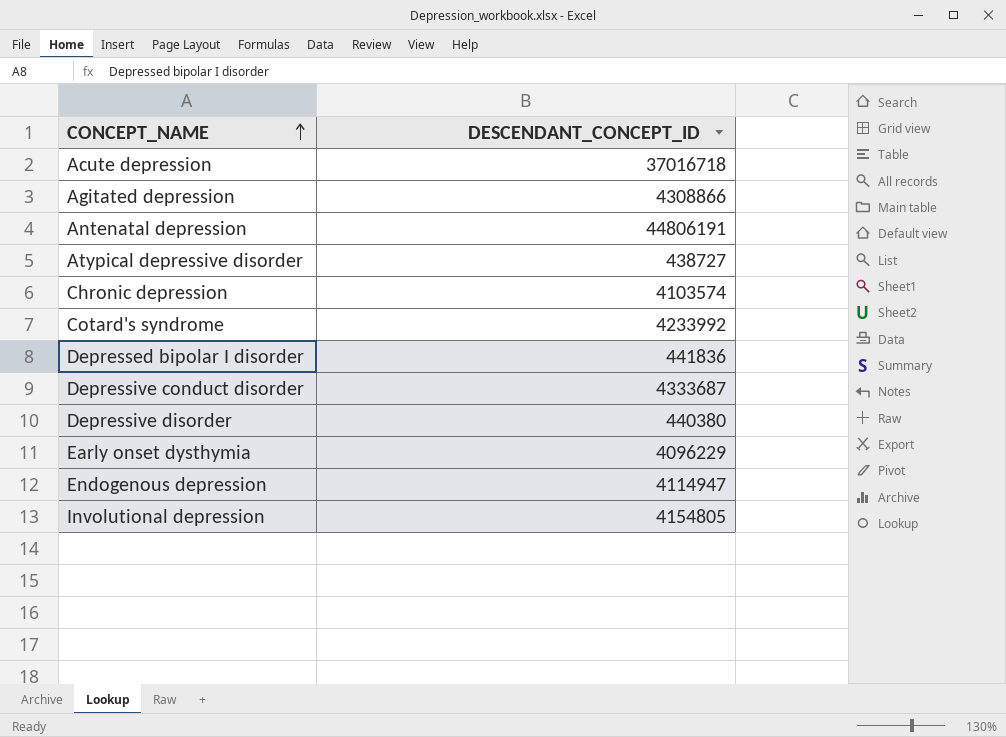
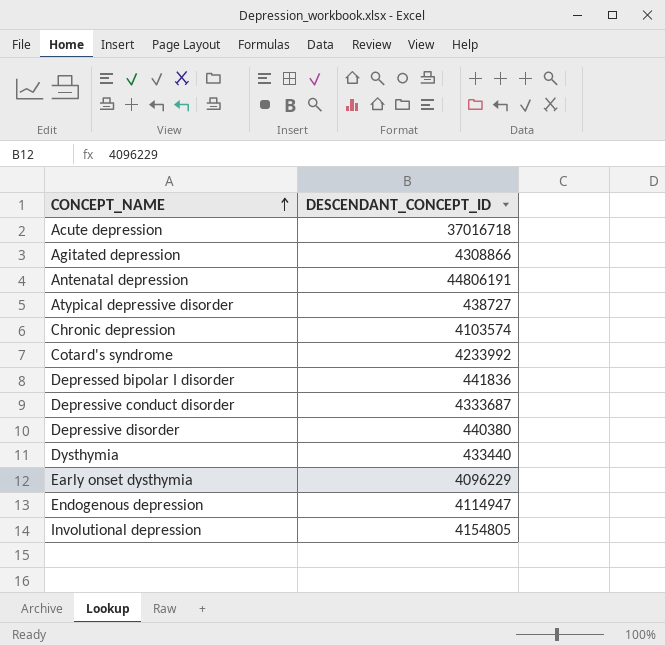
row Dysthymia: none -> 433440

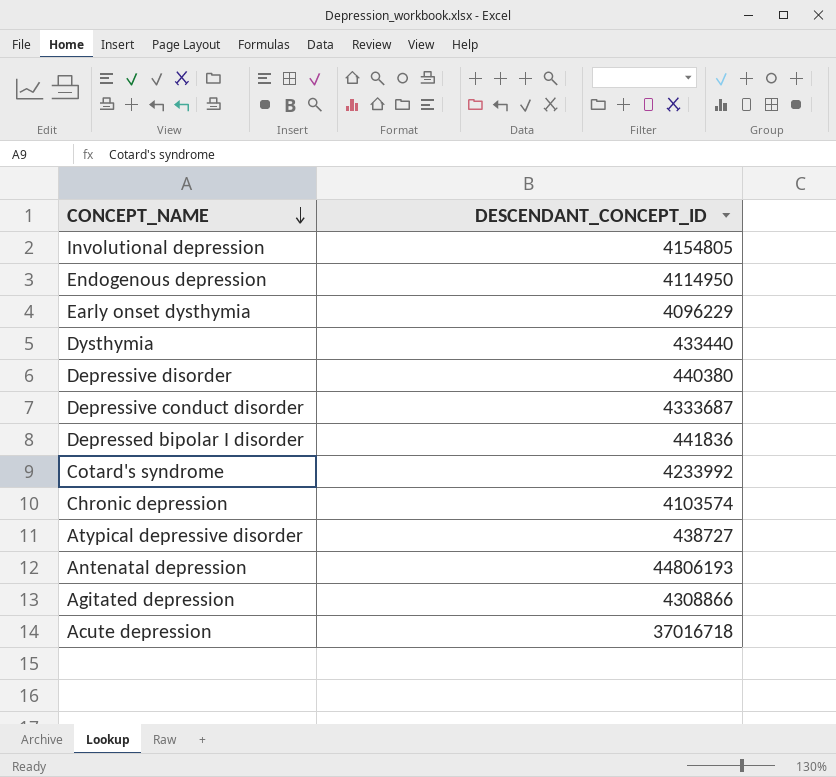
row order: CONCEPT_NAME ascending -> CONCEPT_NAME descending
Endogenous depression | DESCENDANT_CONCEPT_ID: 4114947 -> 4114950
Antenatal depression | DESCENDANT_CONCEPT_ID: 44806191 -> 44806193

